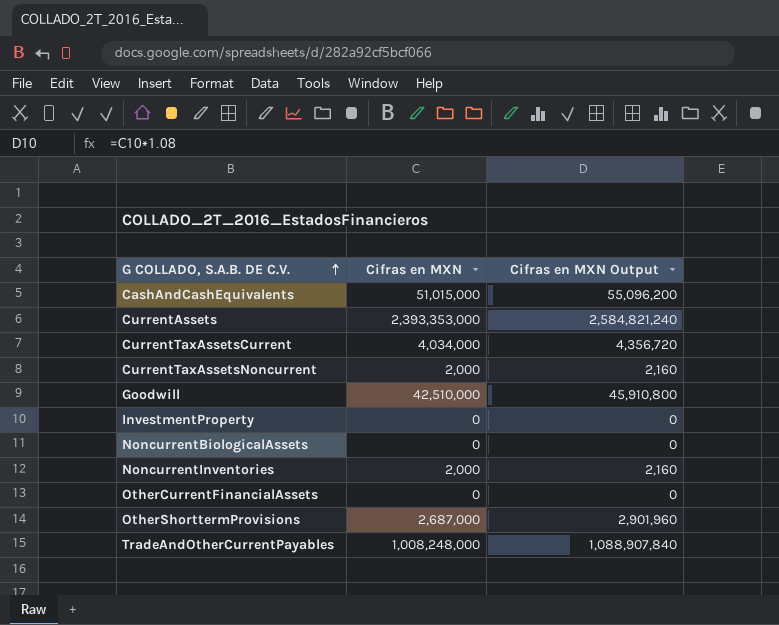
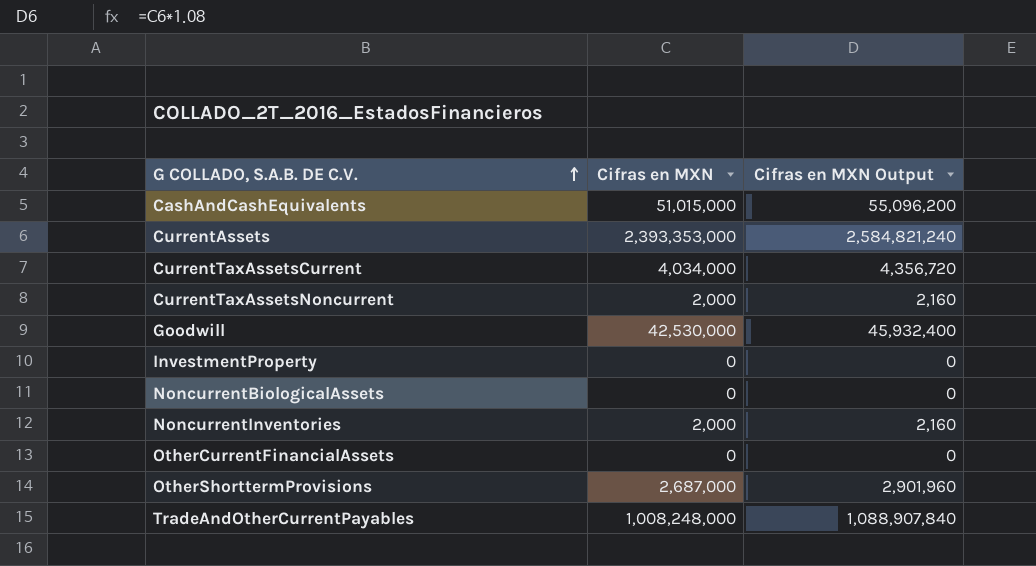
Goodwill | Cifras en MXN: 42,510,000 -> 42,530,000
Goodwill | Cifras en MXN Output: 45,910,800 -> 45,932,400

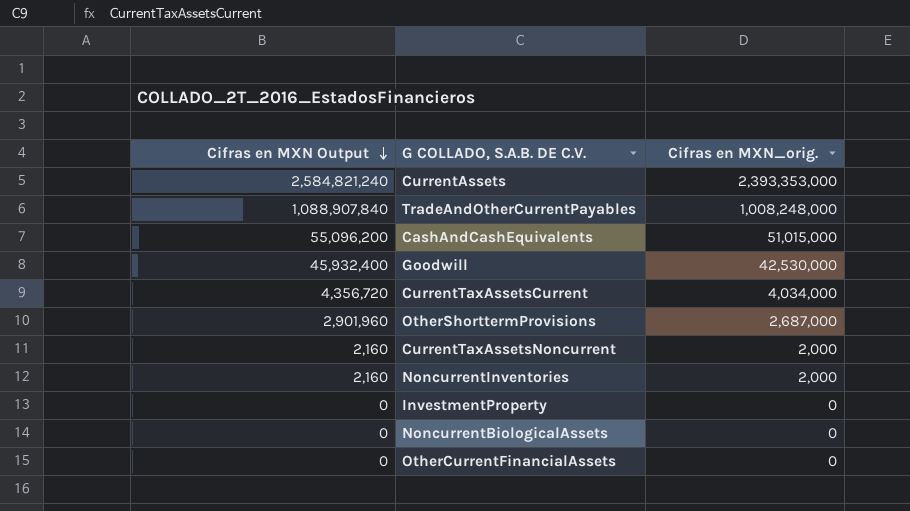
row order: G COLLADO, S.A.B. DE C.V. ascending -> Cifras en MXN Output descending
column Cifras en MXN Output | position: 3 -> 1
column name: Cifras en MXN -> Cifras en MXN_orig.

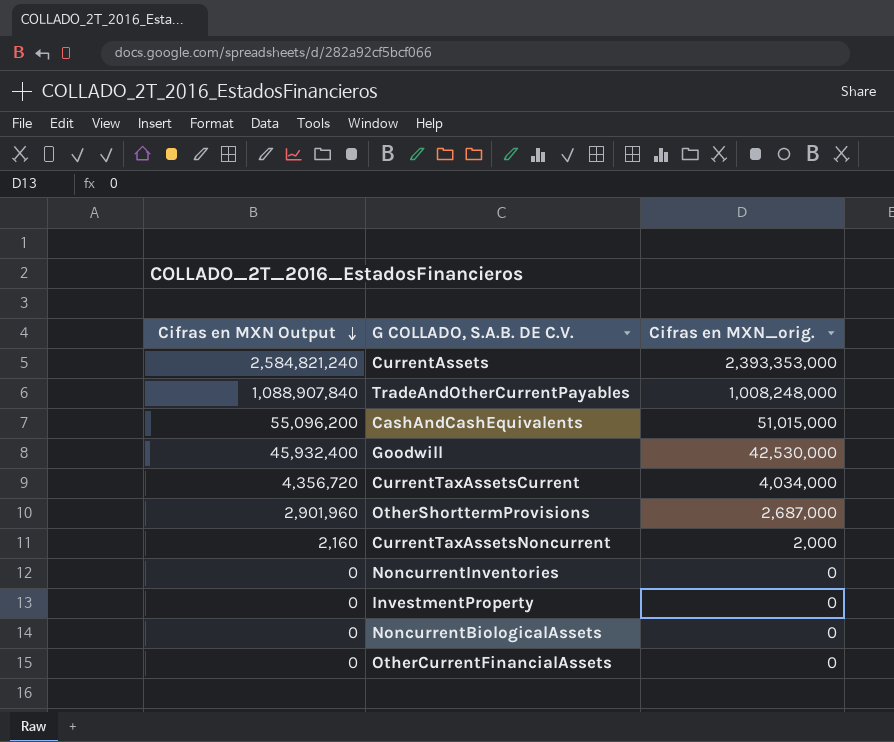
NoncurrentInventories | Cifras en MXN Output: 2,160 -> 0
NoncurrentInventories | Cifras en MXN_orig.: 2,000 -> 0

